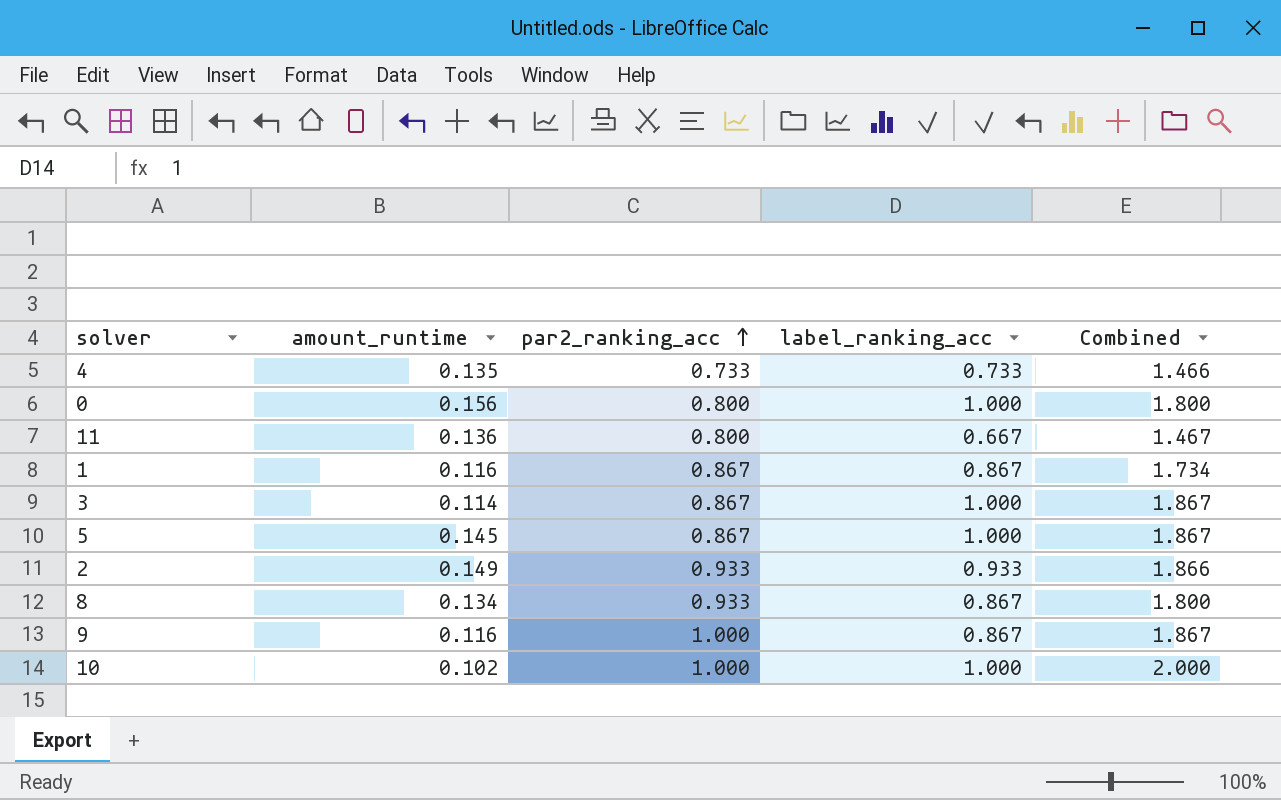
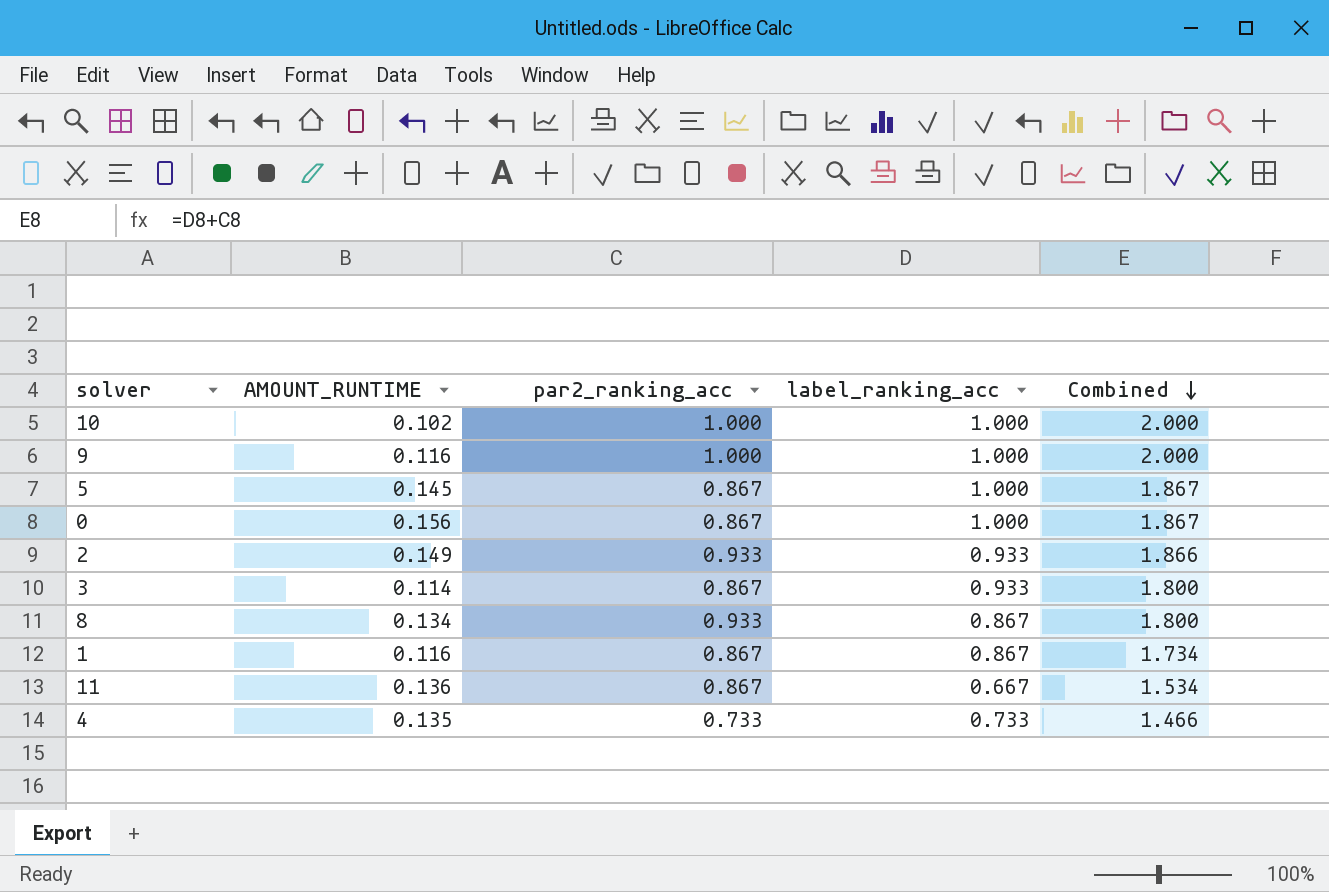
row order: par2_ranking_acc ascending -> Combined descending
column name: amount_runtime -> AMOUNT_RUNTIME
9 | label_ranking_acc: 0.867 -> 1.000
9 | Combined: 1.867 -> 2.000
0 | par2_ranking_acc: 0.800 -> 0.867
0 | Combined: 1.800 -> 1.867
3 | label_ranking_acc: 1.000 -> 0.933
3 | Combined: 1.867 -> 1.800
11 | par2_ranking_acc: 0.800 -> 0.867
11 | Combined: 1.467 -> 1.534

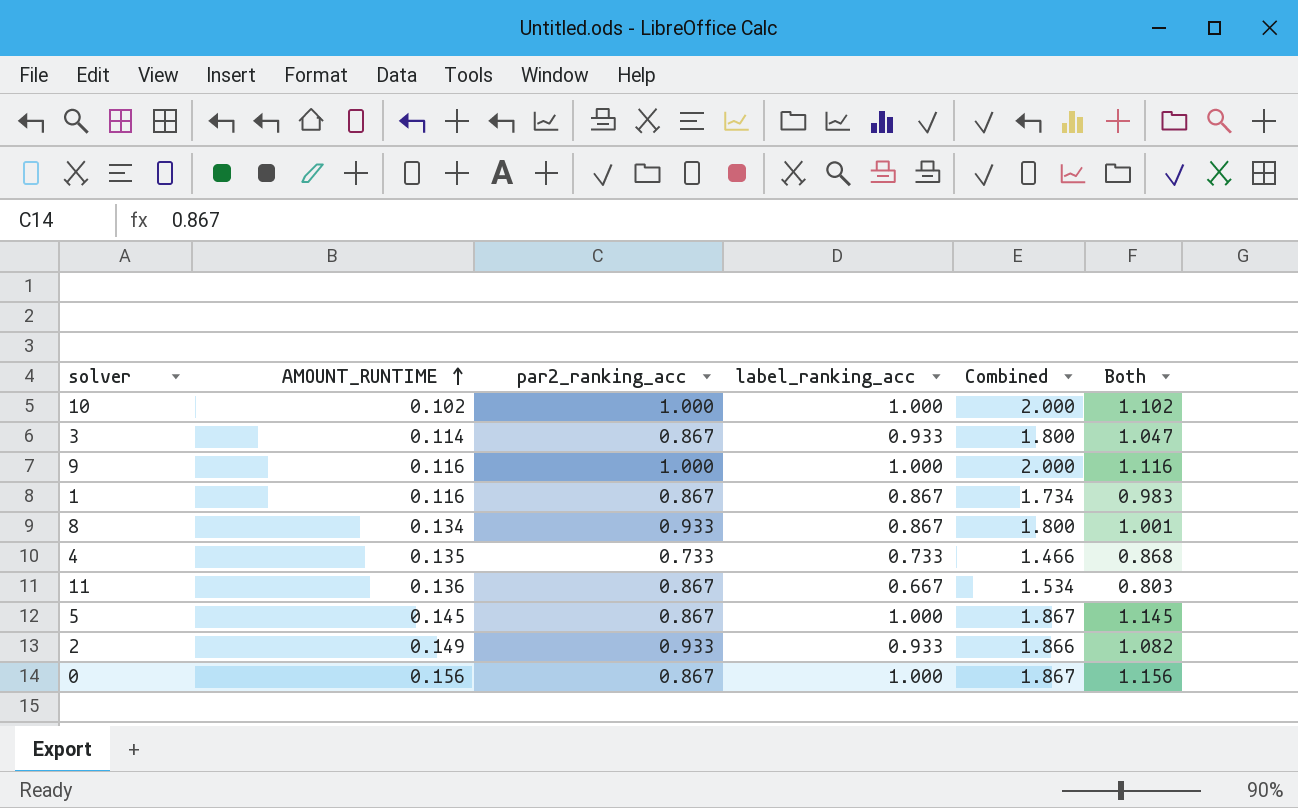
row order: Combined descending -> AMOUNT_RUNTIME ascending
column Both | formula: none -> [AMOUNT_RUNTIME] + [label_ranking_acc]

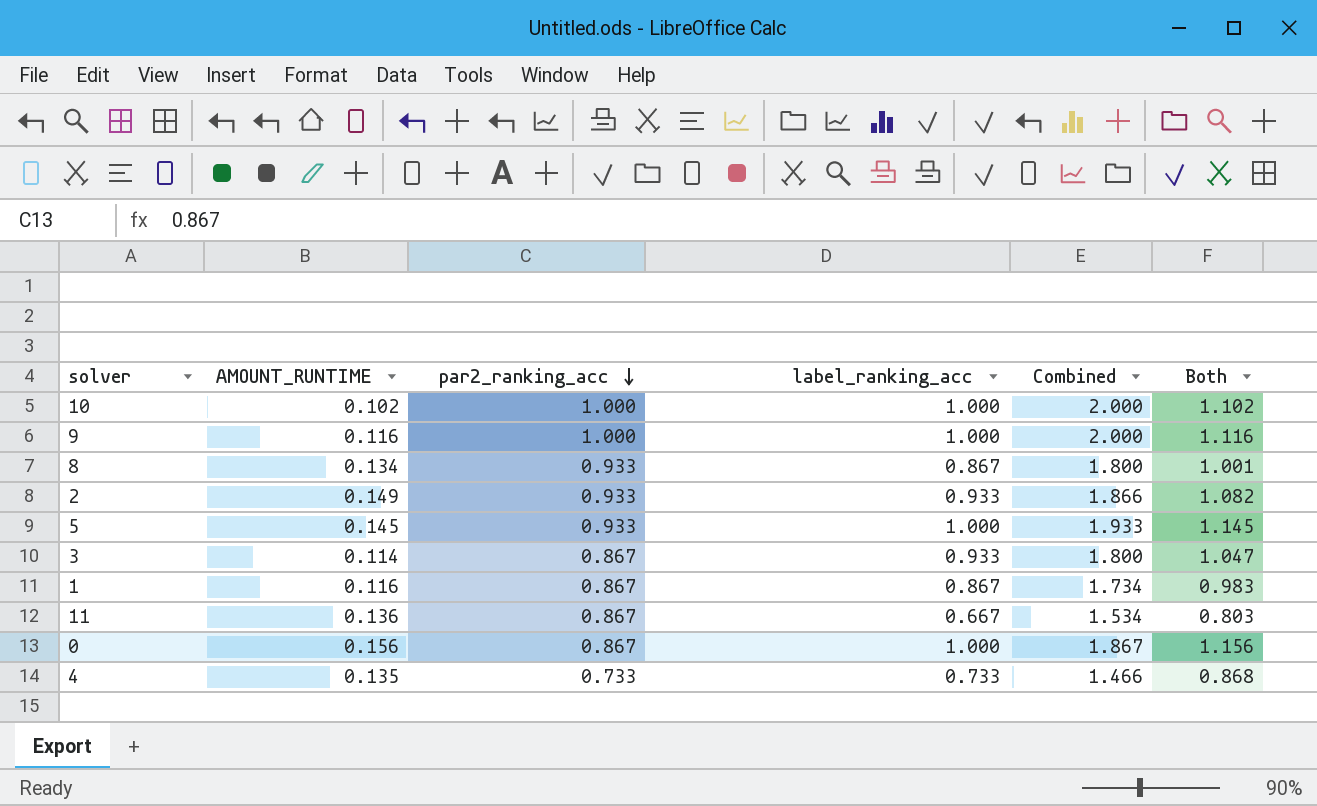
row order: AMOUNT_RUNTIME ascending -> par2_ranking_acc descending
5 | par2_ranking_acc: 0.867 -> 0.933
5 | Combined: 1.867 -> 1.933

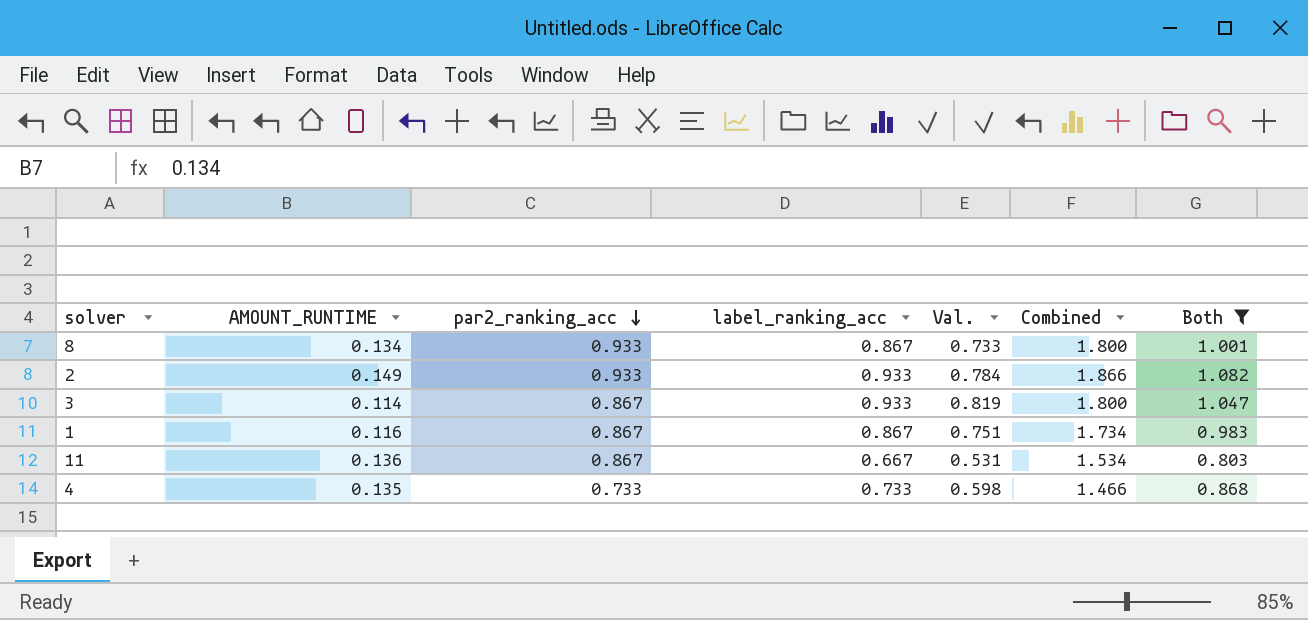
filter: none -> Both <= 1.082
column Val. | formula: none -> [label_ranking_acc] - [AMOUNT_RUNTIME]

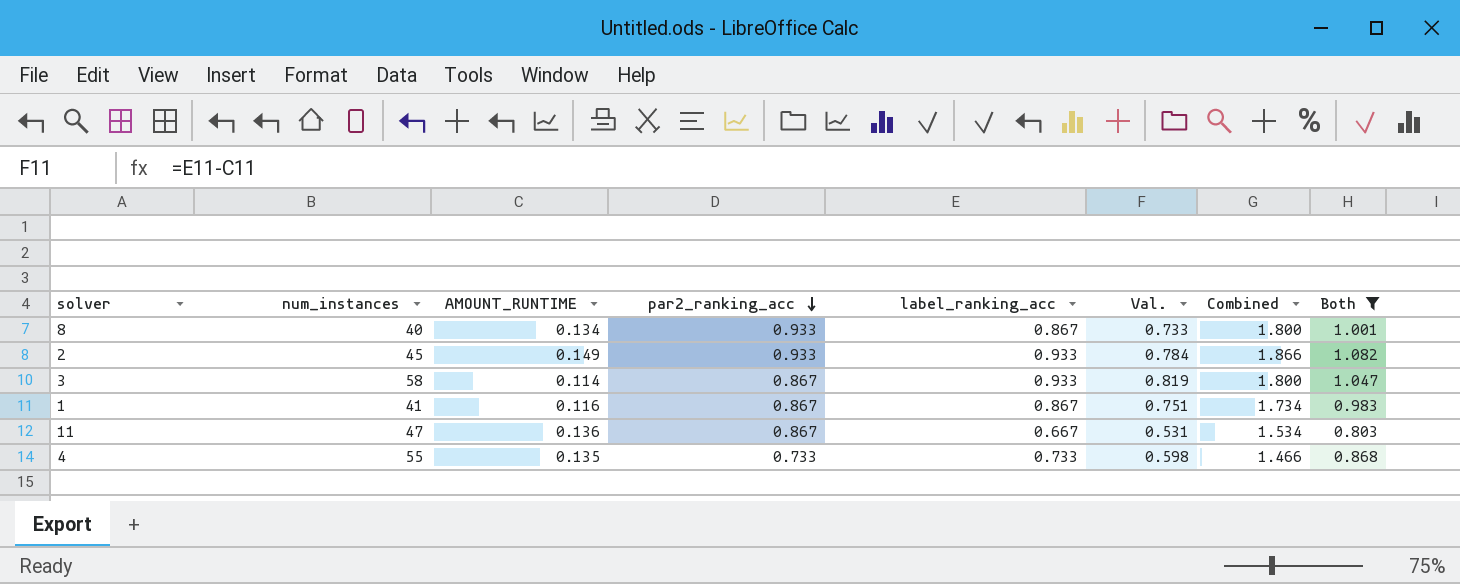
column num_instances | position: none -> 2

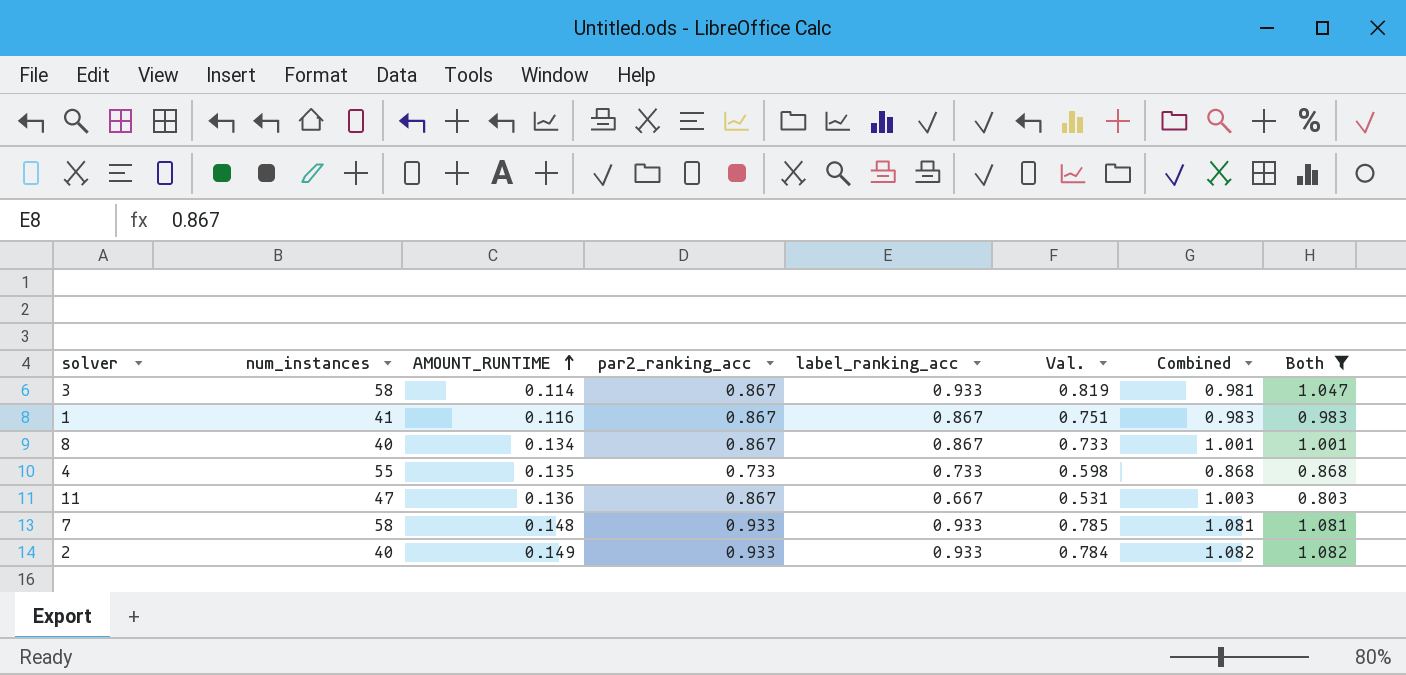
row order: par2_ranking_acc descending -> AMOUNT_RUNTIME ascending
column Combined | formula: [par2_ranking_acc] + [label_ranking_acc] -> [AMOUNT_RUNTIME] + [par2_ranking_acc]
8 | par2_ranking_acc: 0.933 -> 0.867
row 7: none -> 58 | 0.148 | 0.933 | 0.933 | 0.785 | 1.081 | 1.081
2 | num_instances: 45 -> 40

